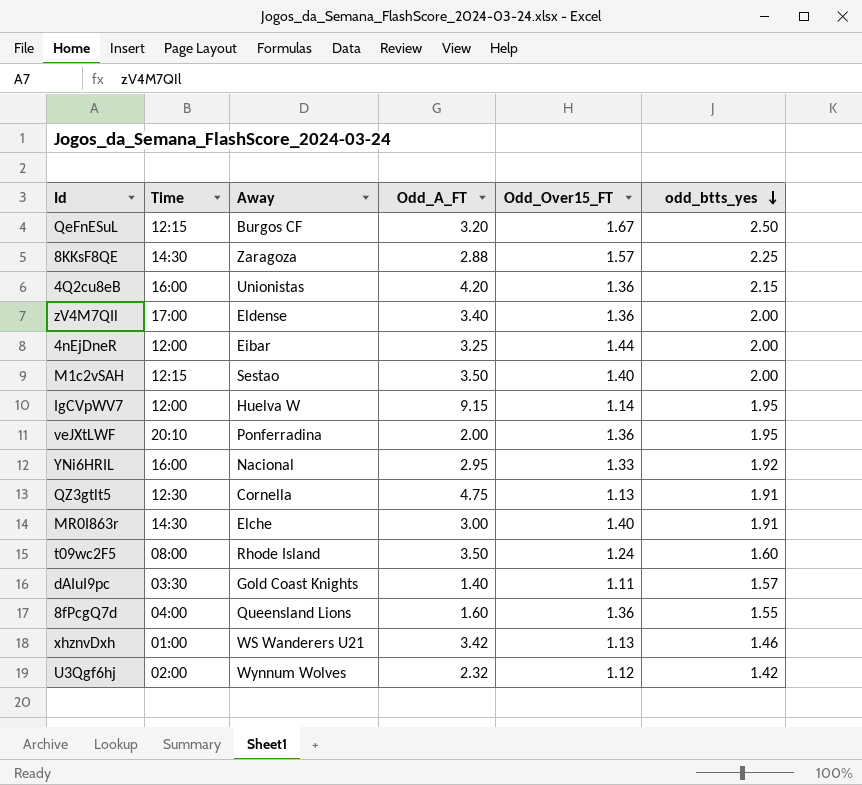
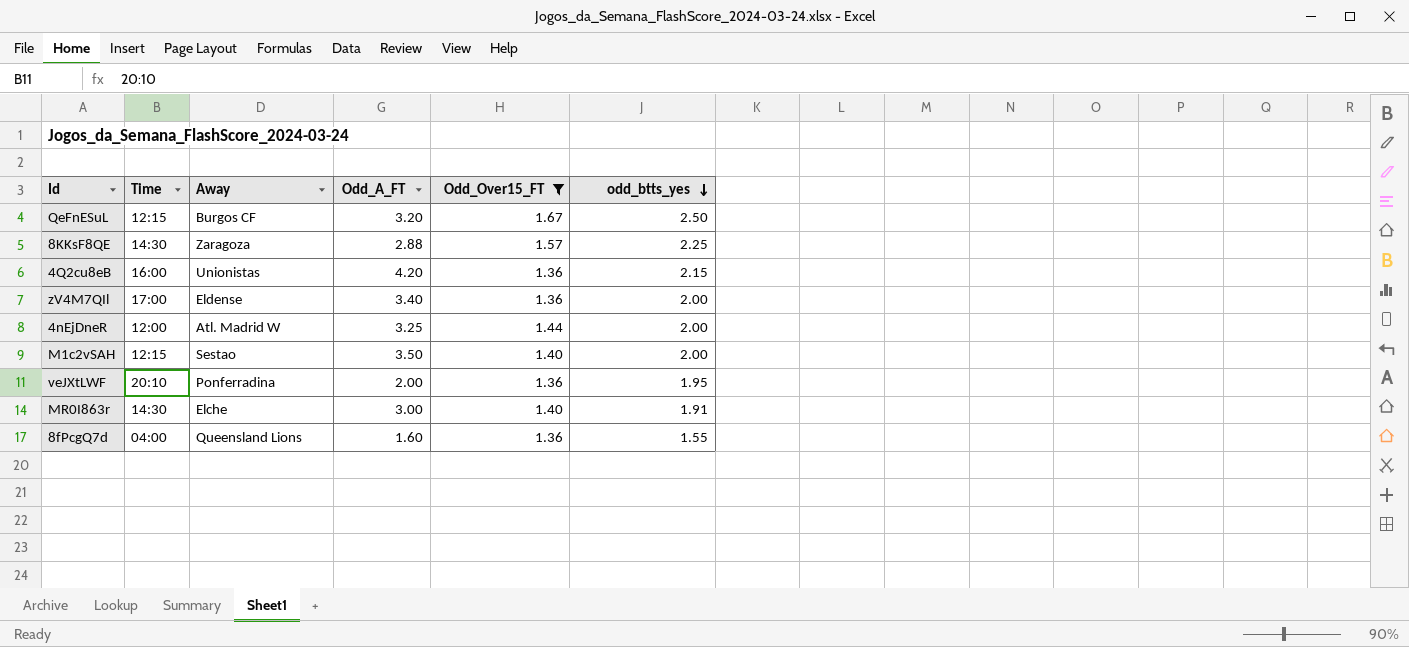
filter: none -> Odd_Over15_FT >= 1.36
4nEjDneR | Away: Eibar -> Atl. Madrid W

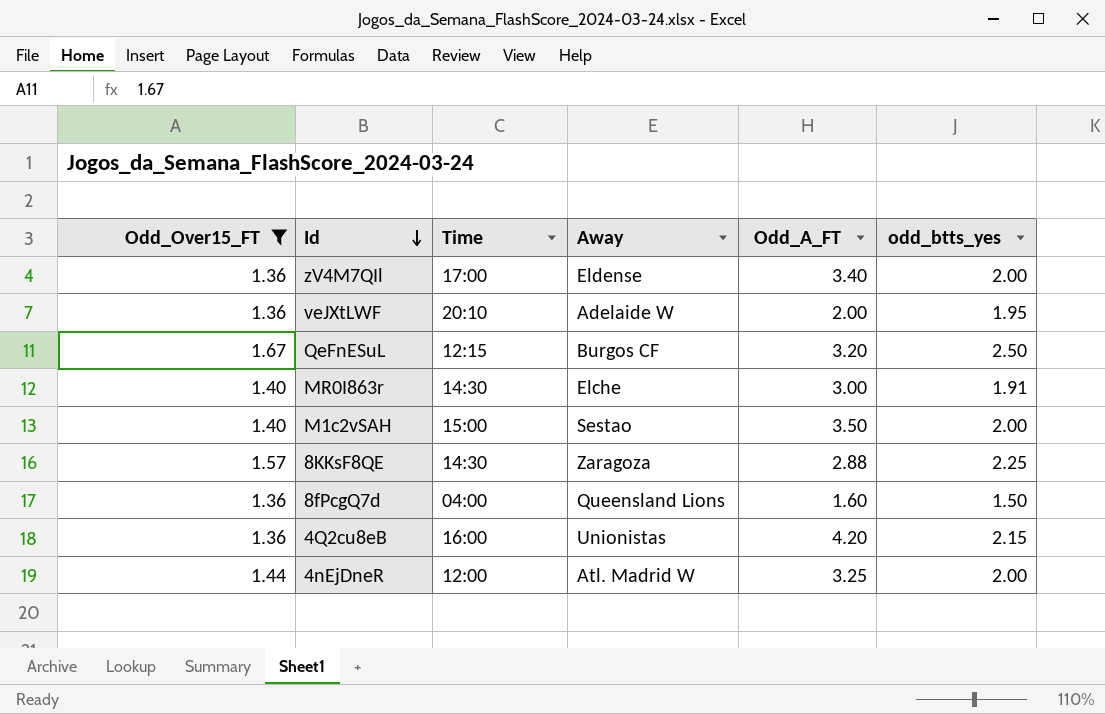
row order: odd_btts_yes descending -> Id descending
column Odd_Over15_FT | position: 5 -> 1
veJXtLWF | Away: Ponferradina -> Adelaide W
M1c2vSAH | Time: 12:15 -> 15:00
8fPcgQ7d | odd_btts_yes: 1.55 -> 1.50

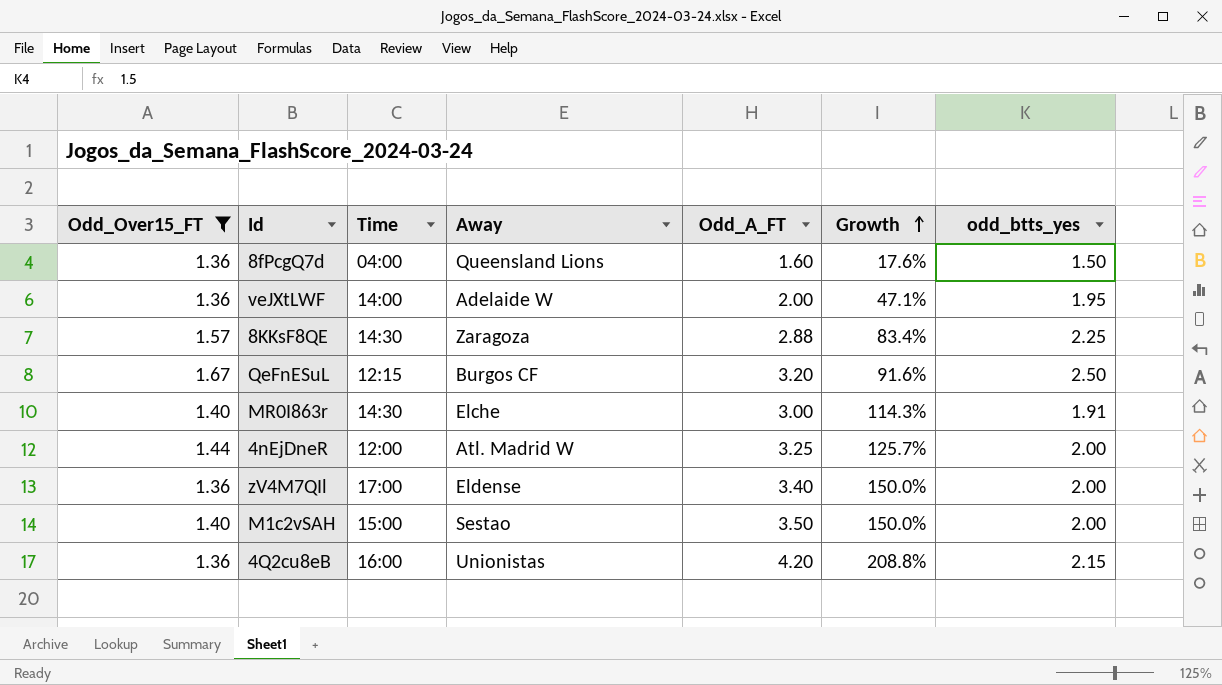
row order: Id descending -> Growth ascending
column Growth | formula: none -> ([Odd_A_FT] - [Odd_Over15_FT]) / [Odd_Over15_FT]
veJXtLWF | Time: 20:10 -> 14:00

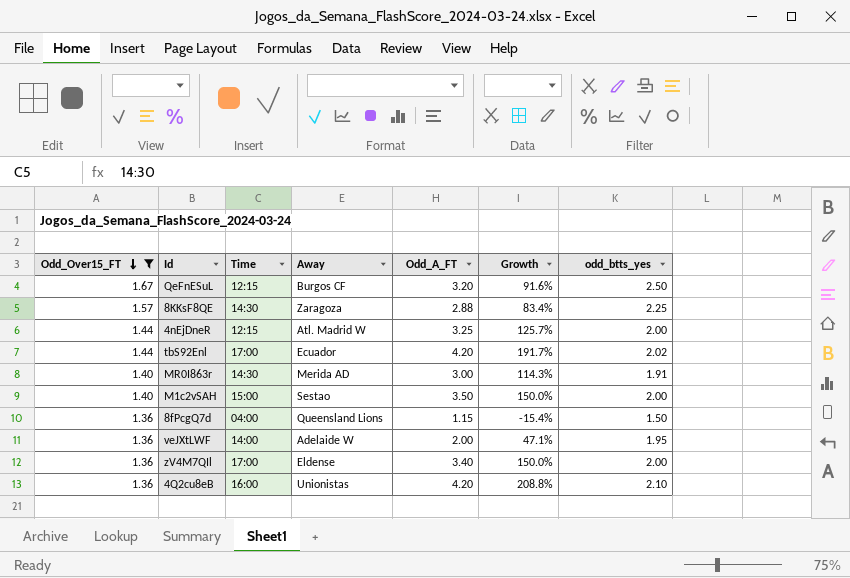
row order: Growth ascending -> Odd_Over15_FT descending
4nEjDneR | Time: 12:00 -> 12:15
row tbS92Enl: none -> 1.44 | 17:00 | Ecuador | 4.20 | 191.7% | 2.02
MR0I863r | Away: Elche -> Merida AD
8fPcgQ7d | Odd_A_FT: 1.60 -> 1.15
8fPcgQ7d | Growth: 17.6% -> -15.4%
4Q2cu8eB | odd_btts_yes: 2.15 -> 2.10

